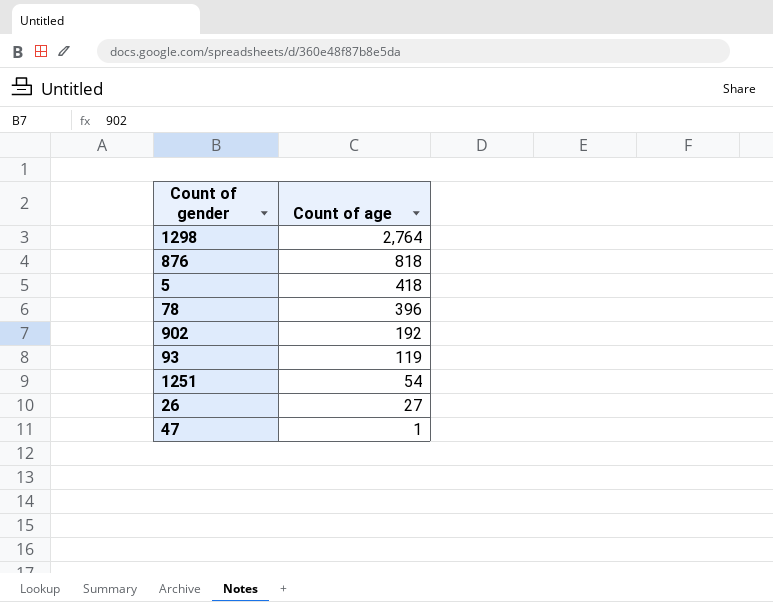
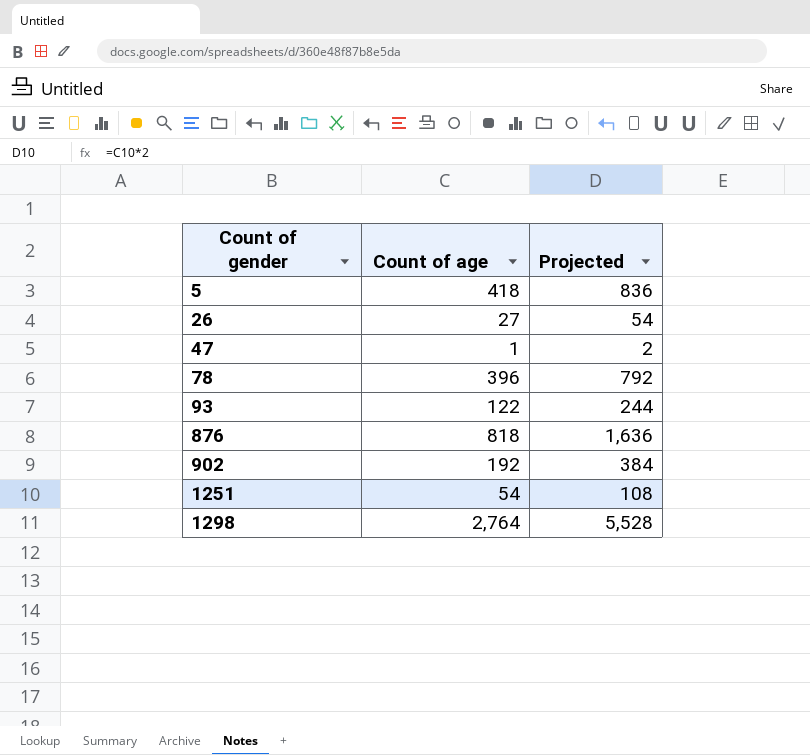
row order: Count of age descending -> Count of gender ascending
column Projected | formula: none -> [Count of age] * 2
93 | Count of age: 119 -> 122

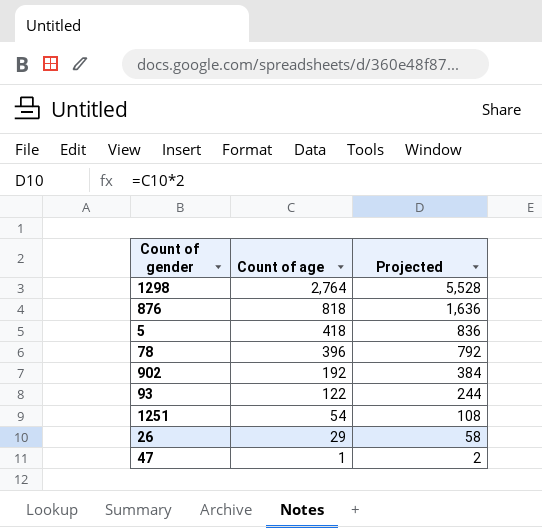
row order: Count of gender ascending -> Count of age descending
26 | Count of age: 27 -> 29
26 | Projected: 54 -> 58

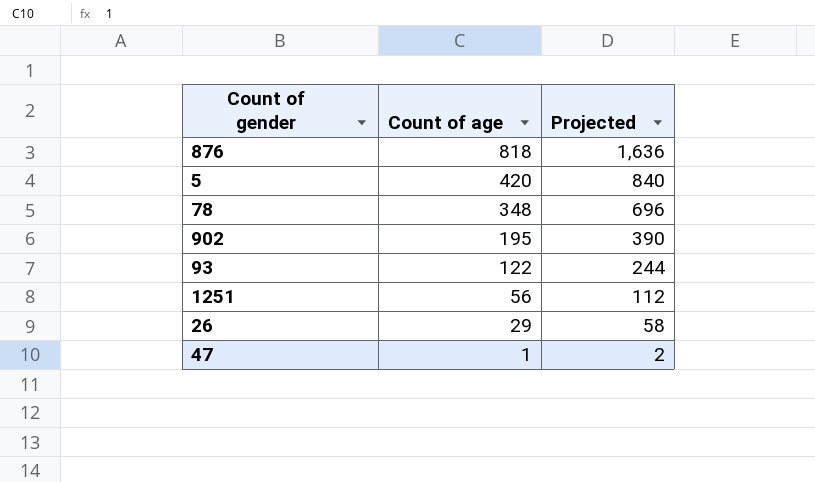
row 1298: 2,764 | 5,528 -> none
5 | Count of age: 418 -> 420
5 | Projected: 836 -> 840
78 | Count of age: 396 -> 348
78 | Projected: 792 -> 696
902 | Count of age: 192 -> 195
902 | Projected: 384 -> 390
1251 | Count of age: 54 -> 56
1251 | Projected: 108 -> 112

